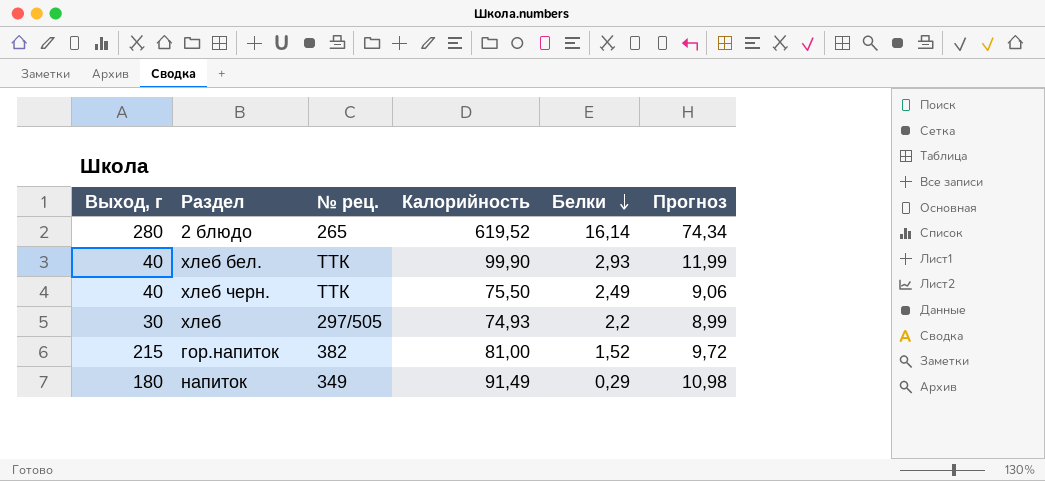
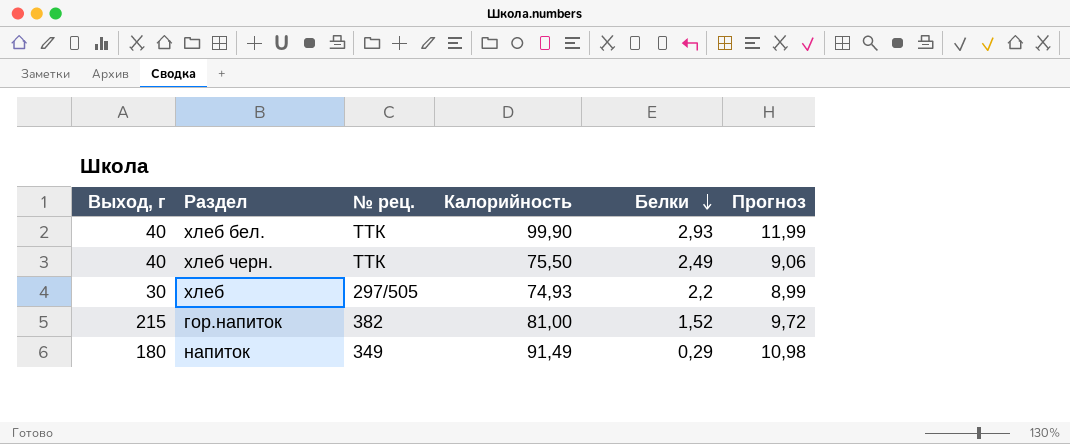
row 2 блюдо: 280 | 265 | 619,52 | 16,14 | 74,34 -> none

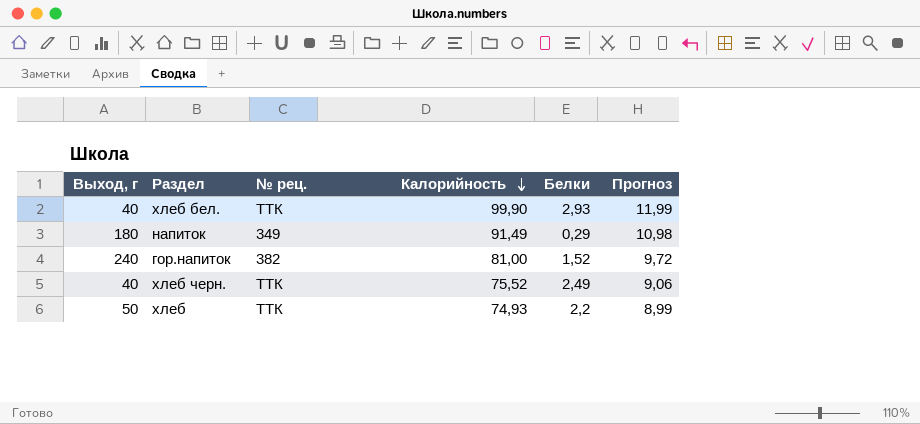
row order: Белки descending -> Калорийность descending
гор.напиток | Выход, г: 215 -> 240
хлеб черн. | Калорийность: 75,50 -> 75,52
хлеб | Выход, г: 30 -> 50
хлеб | № рец.: 297/505 -> ТТК

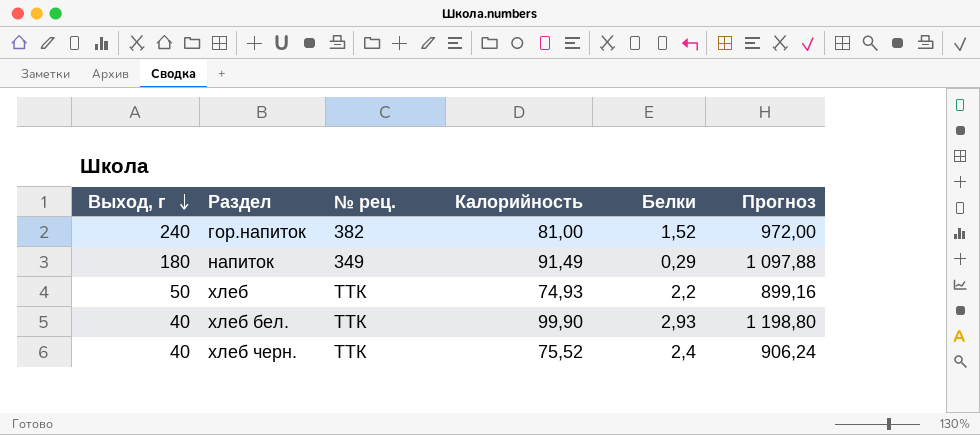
row order: Калорийность descending -> Выход, г descending
column Прогноз | formula: [Калорийность] * 0,12 -> [Калорийность] * 12
хлеб черн. | Белки: 2,49 -> 2,4

